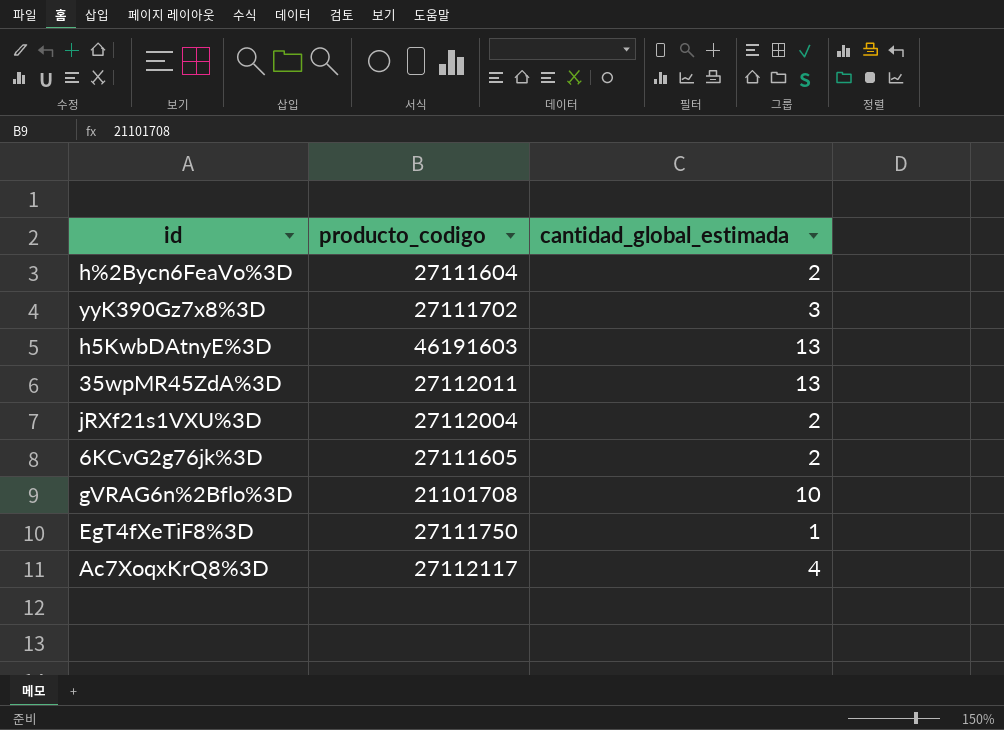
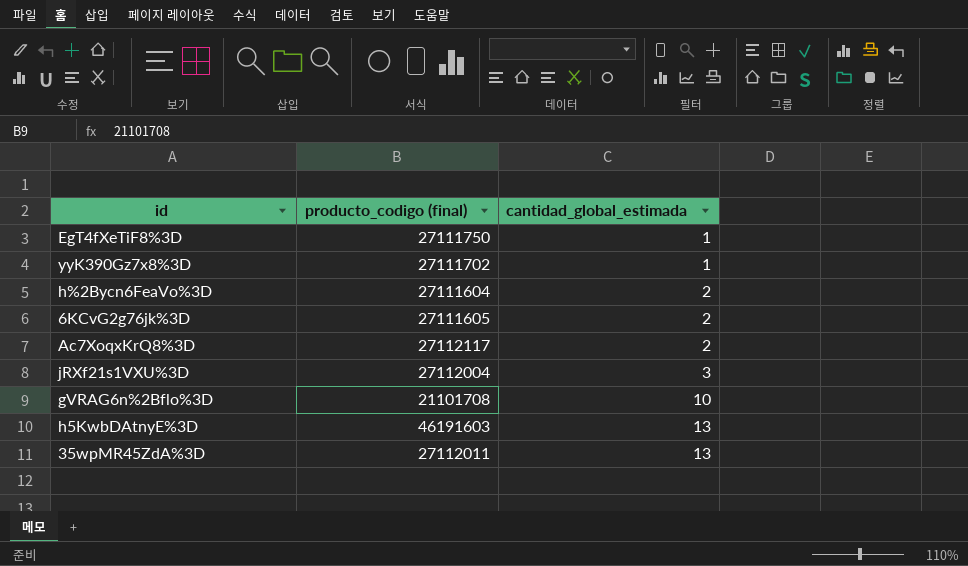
row order: none -> cantidad_global_estimada ascending
column name: producto_codigo -> producto_codigo (final)
yyK390Gz7x8%3D | cantidad_global_estimada: 3 -> 1
Ac7XoqxKrQ8%3D | cantidad_global_estimada: 4 -> 2
jRXf21s1VXU%3D | cantidad_global_estimada: 2 -> 3

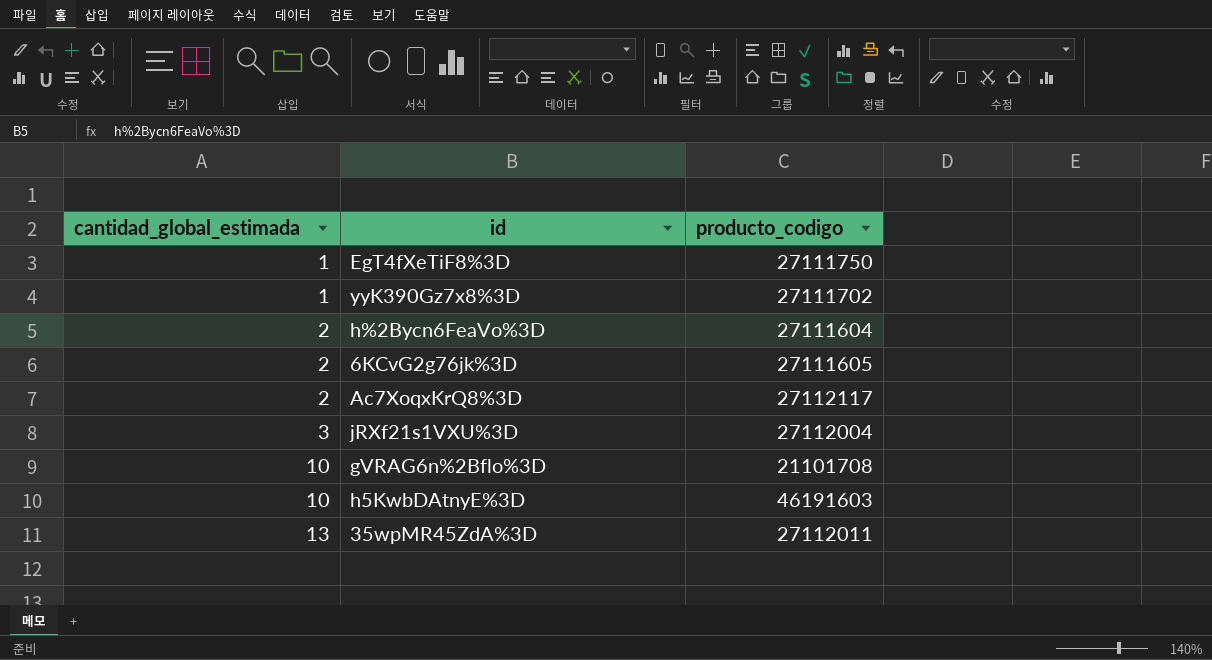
column cantidad_global_estimada | position: 3 -> 1
column name: producto_codigo (final) -> producto_codigo
h5KwbDAtnyE%3D | cantidad_global_estimada: 13 -> 10

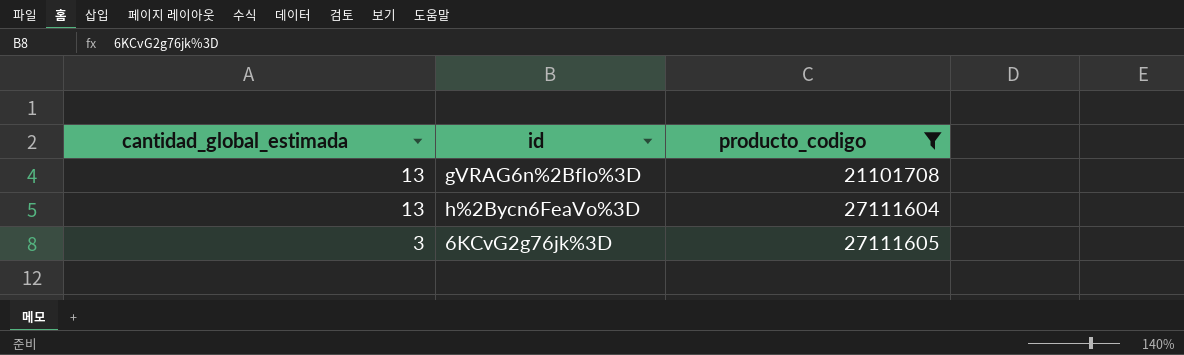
filter: none -> producto_codigo <= 27111605
row order: cantidad_global_estimada ascending -> cantidad_global_estimada descending
gVRAG6n%2Bflo%3D | cantidad_global_estimada: 10 -> 13
h%2Bycn6FeaVo%3D | cantidad_global_estimada: 2 -> 13
6KCvG2g76jk%3D | cantidad_global_estimada: 2 -> 3

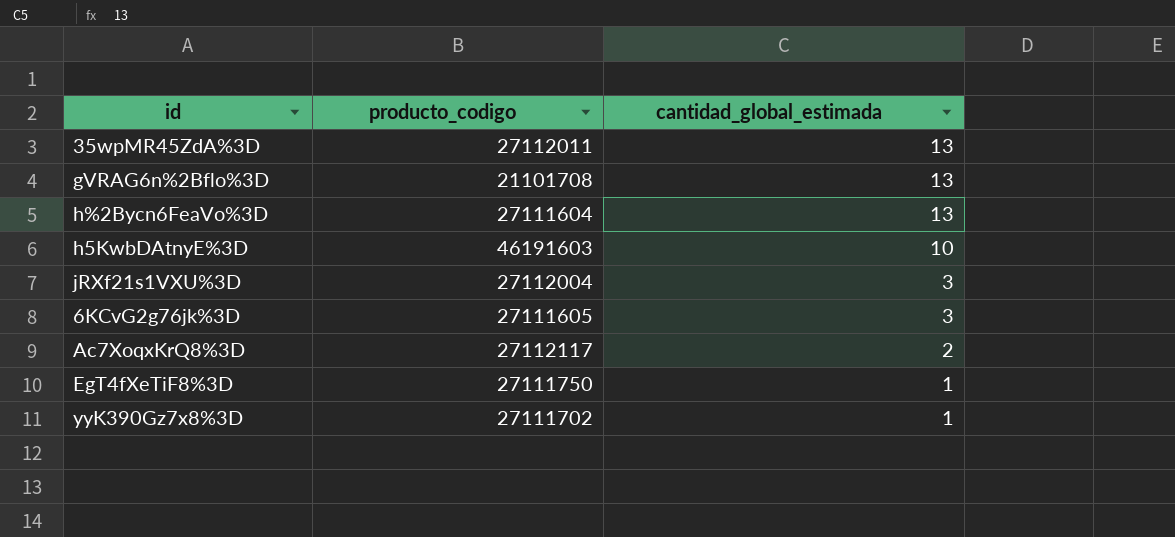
filter: producto_codigo <= 27111605 -> none
column cantidad_global_estimada | position: 1 -> 3

